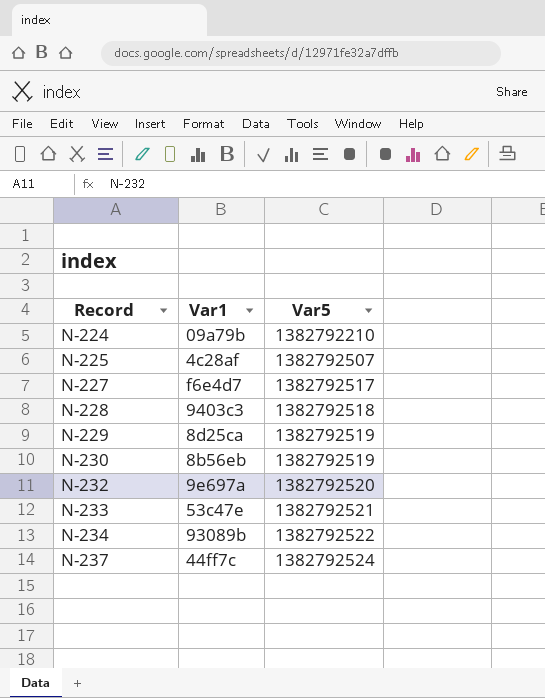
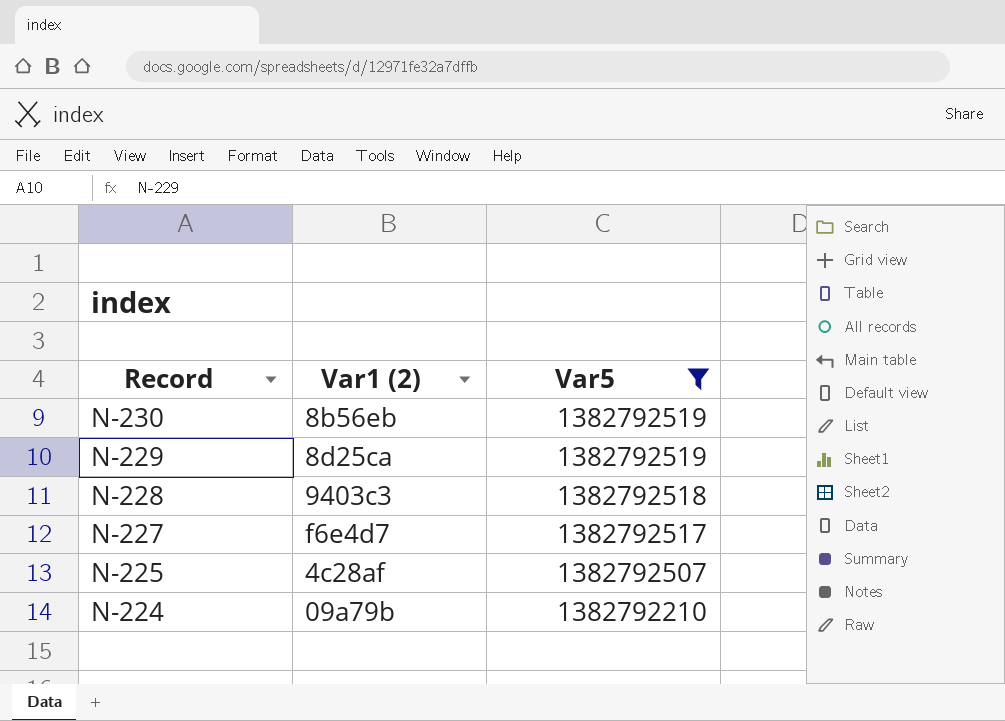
filter: none -> Var5 <= 1382792519
row order: Record ascending -> Record descending
column name: Var1 -> Var1 (2)

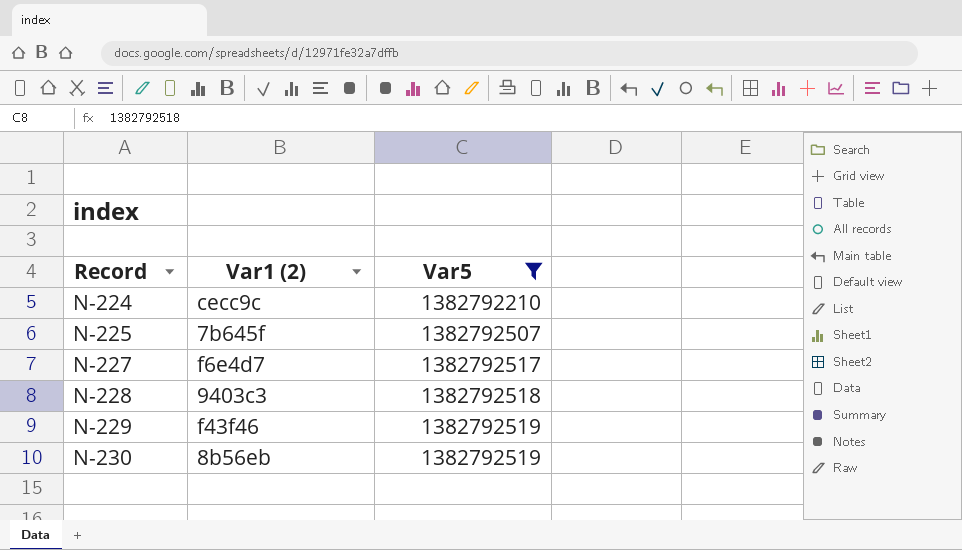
row order: Record descending -> Record ascending
N-224 | Var1 (2): 09a79b -> cecc9c
N-225 | Var1 (2): 4c28af -> 7b645f
N-229 | Var1 (2): 8d25ca -> f43f46

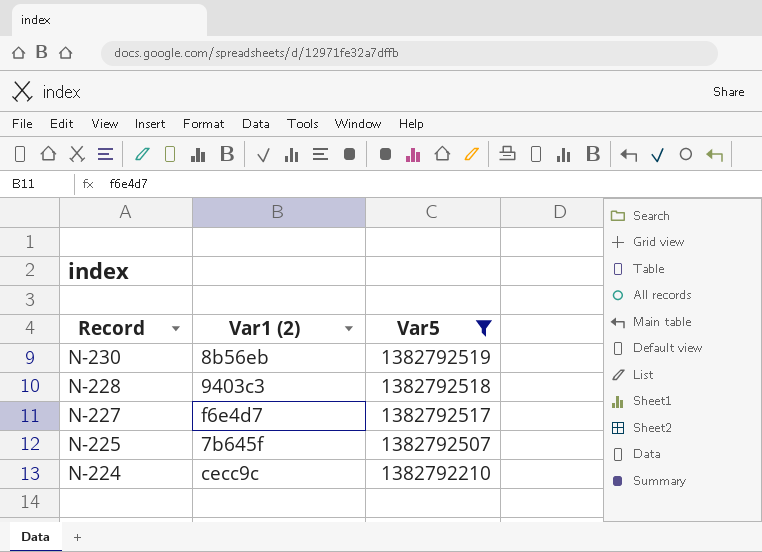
row order: Record ascending -> Record descending
row N-229: f43f46 | 1382792519 -> none

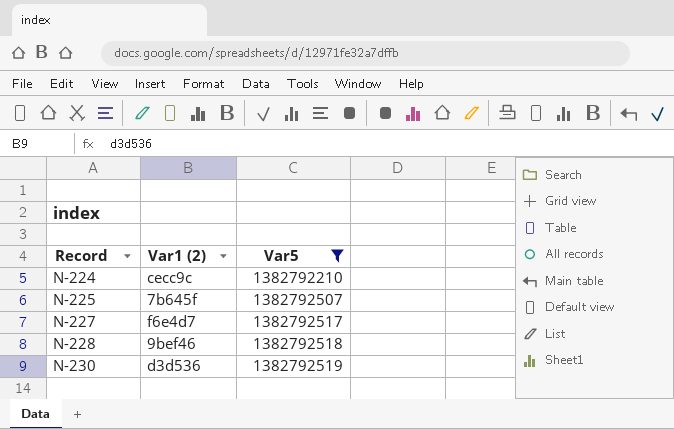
row order: Record descending -> Record ascending
N-228 | Var1 (2): 9403c3 -> 9bef46
N-230 | Var1 (2): 8b56eb -> d3d536

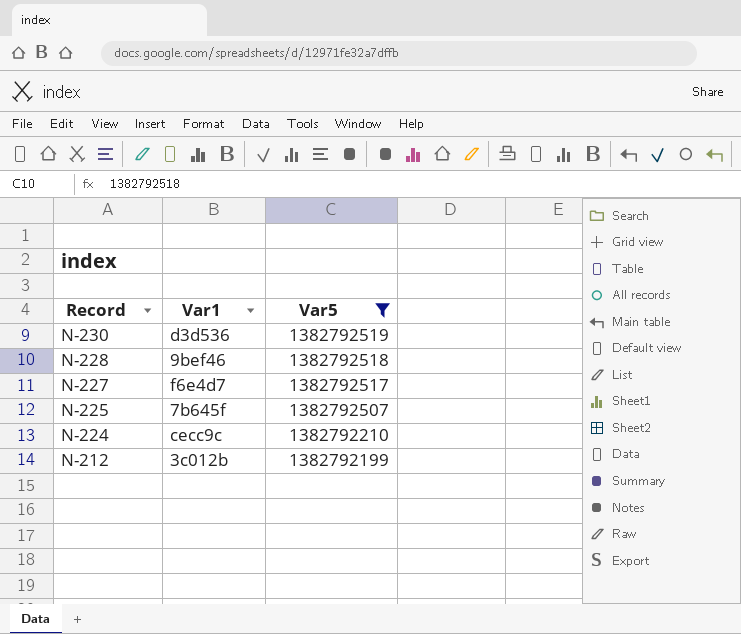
row order: Record ascending -> Record descending
column name: Var1 (2) -> Var1
row N-212: none -> 3c012b | 1382792199

